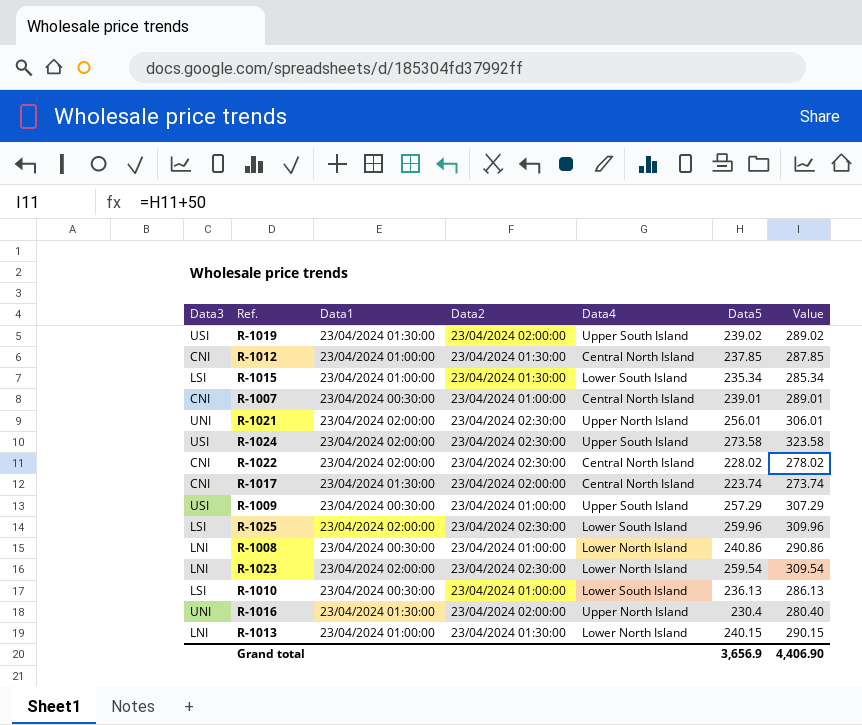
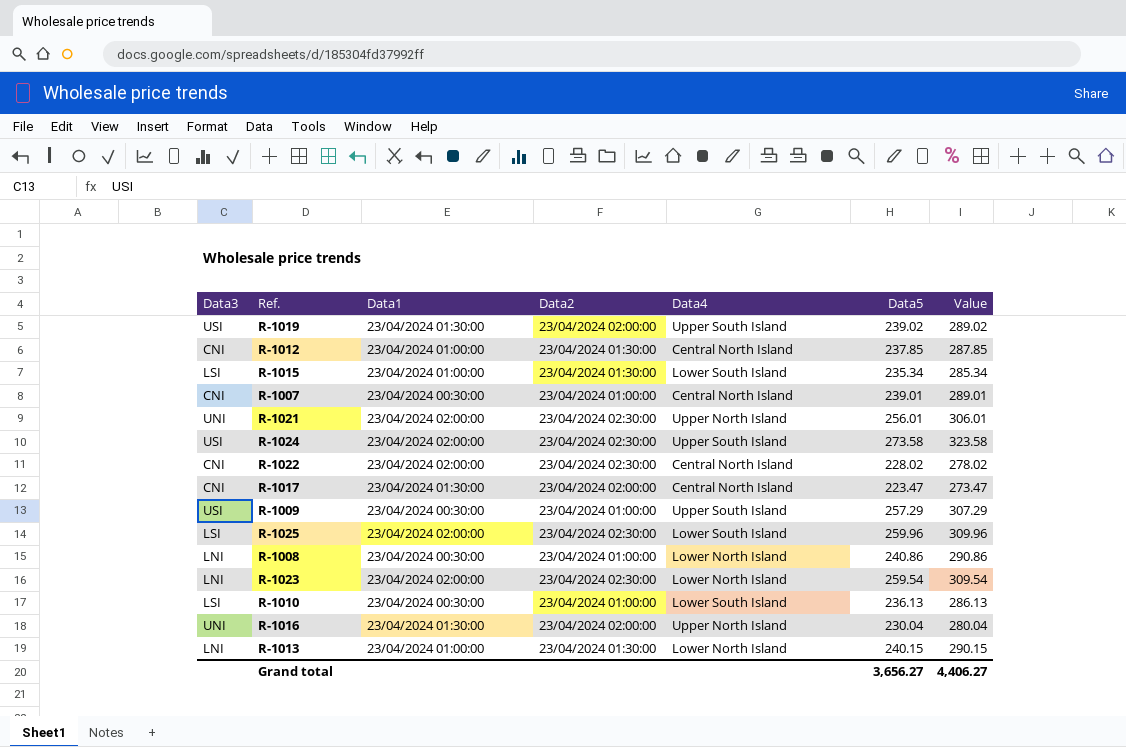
R-1017 | Data5: 223.74 -> 223.47
R-1017 | Value: 273.74 -> 273.47
R-1016 | Data5: 230.4 -> 230.04
R-1016 | Value: 280.40 -> 280.04
Grand total | Data5: 3,656.9 -> 3,656.27
Grand total | Value: 4,406.90 -> 4,406.27

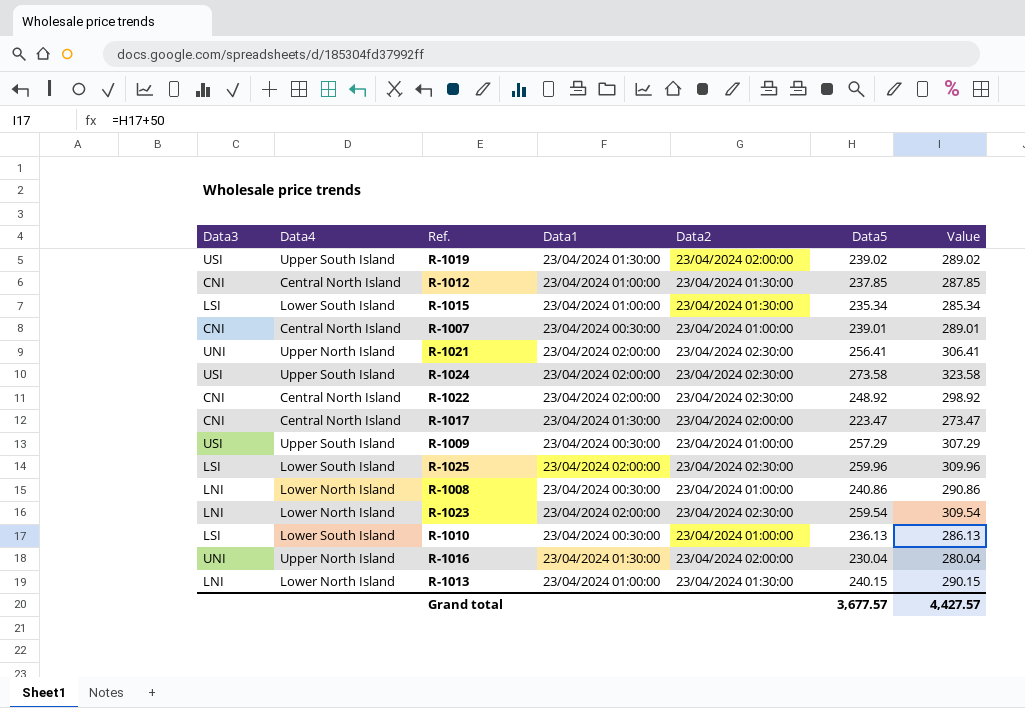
column Data4 | position: 5 -> 2
R-1021 | Data5: 256.01 -> 256.41
R-1021 | Value: 306.01 -> 306.41
R-1022 | Data5: 228.02 -> 248.92
R-1022 | Value: 278.02 -> 298.92
Grand total | Data5: 3,656.27 -> 3,677.57
Grand total | Value: 4,406.27 -> 4,427.57

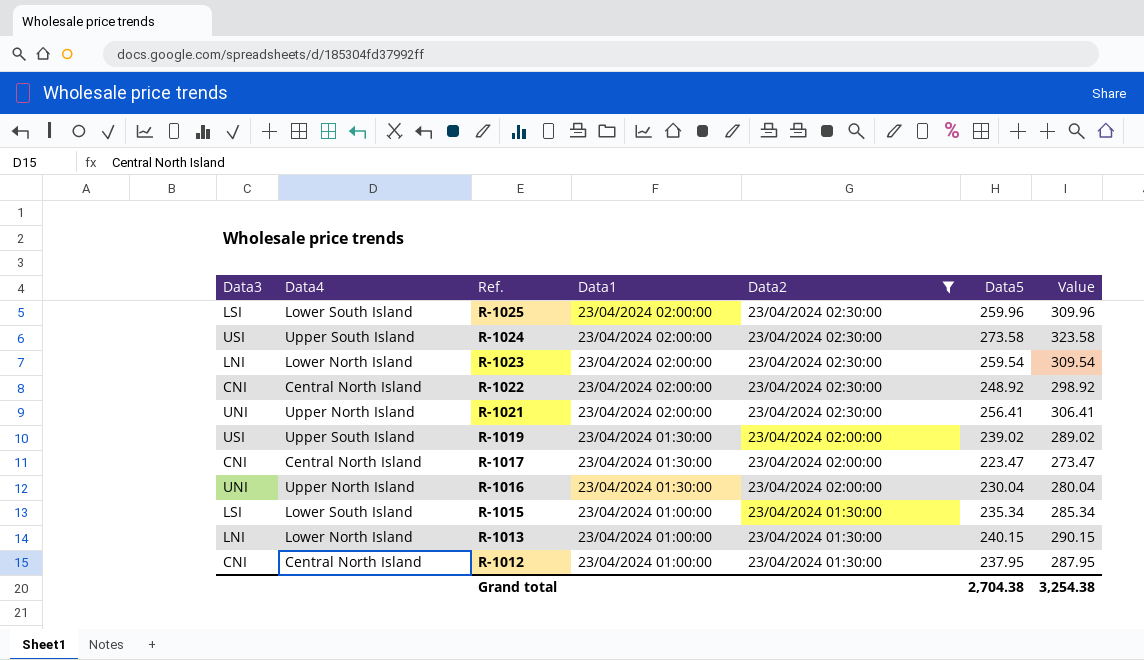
filter: none -> Data2 != 23/04/2024 01:00:00
row order: none -> Ref. descending
R-1012 | Data5: 237.85 -> 237.95
R-1012 | Value: 287.85 -> 287.95
Grand total | Data5: 3,677.57 -> 2,704.38
Grand total | Value: 4,427.57 -> 3,254.38

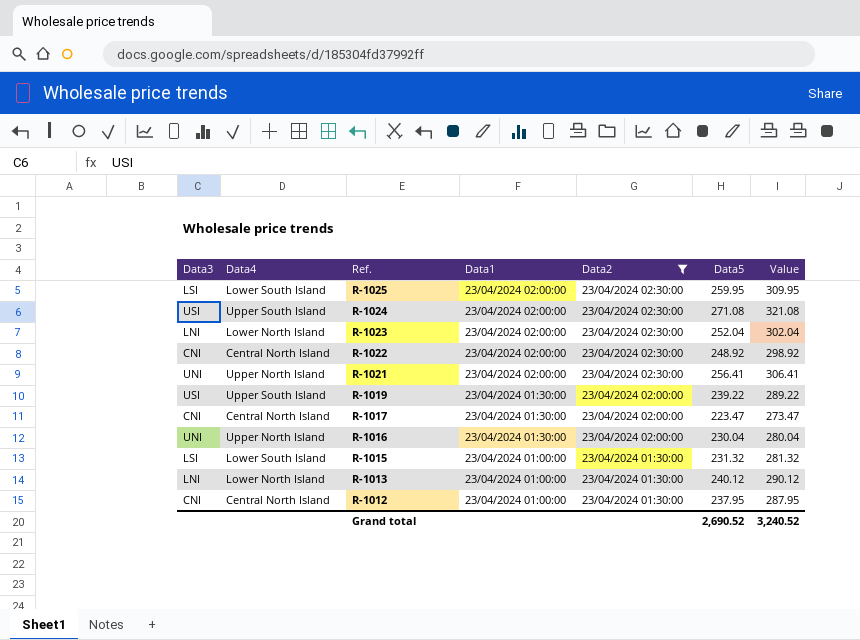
R-1025 | Data5: 259.96 -> 259.95
R-1025 | Value: 309.96 -> 309.95
R-1024 | Data5: 273.58 -> 271.08
R-1024 | Value: 323.58 -> 321.08
R-1023 | Data5: 259.54 -> 252.04
R-1023 | Value: 309.54 -> 302.04
R-1019 | Data5: 239.02 -> 239.22
R-1019 | Value: 289.02 -> 289.22
R-1015 | Data5: 235.34 -> 231.32
R-1015 | Value: 285.34 -> 281.32
R-1013 | Data5: 240.15 -> 240.12
R-1013 | Value: 290.15 -> 290.12
Grand total | Data5: 2,704.38 -> 2,690.52
Grand total | Value: 3,254.38 -> 3,240.52

